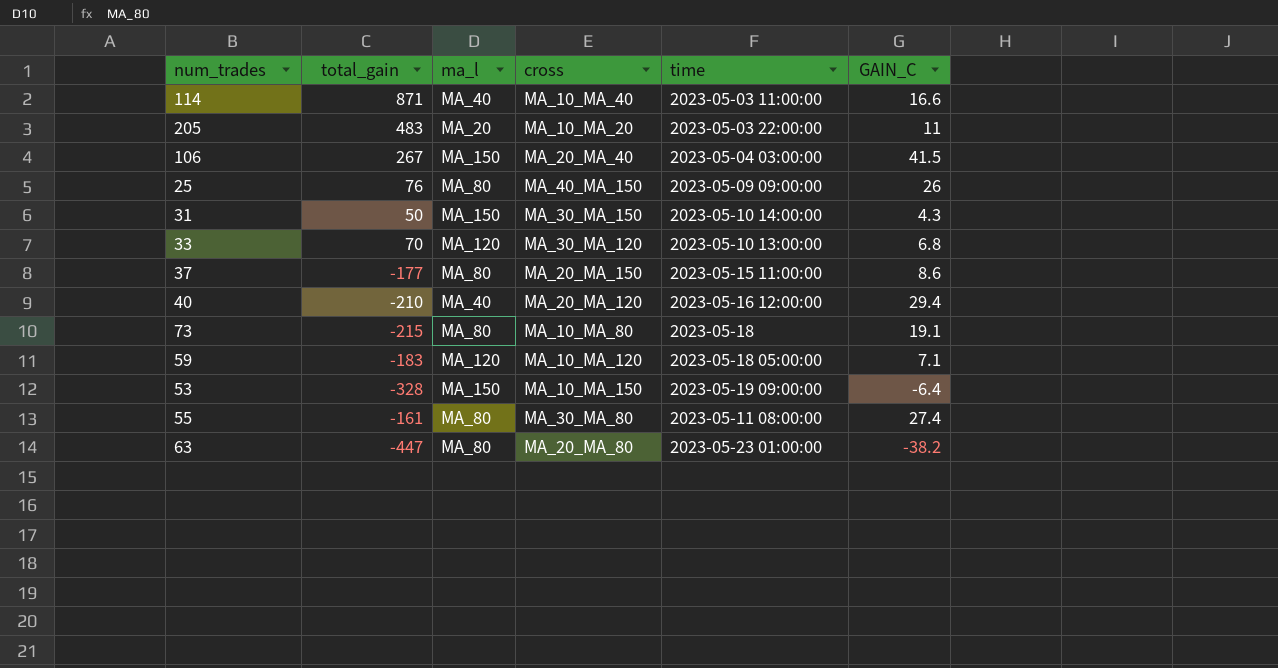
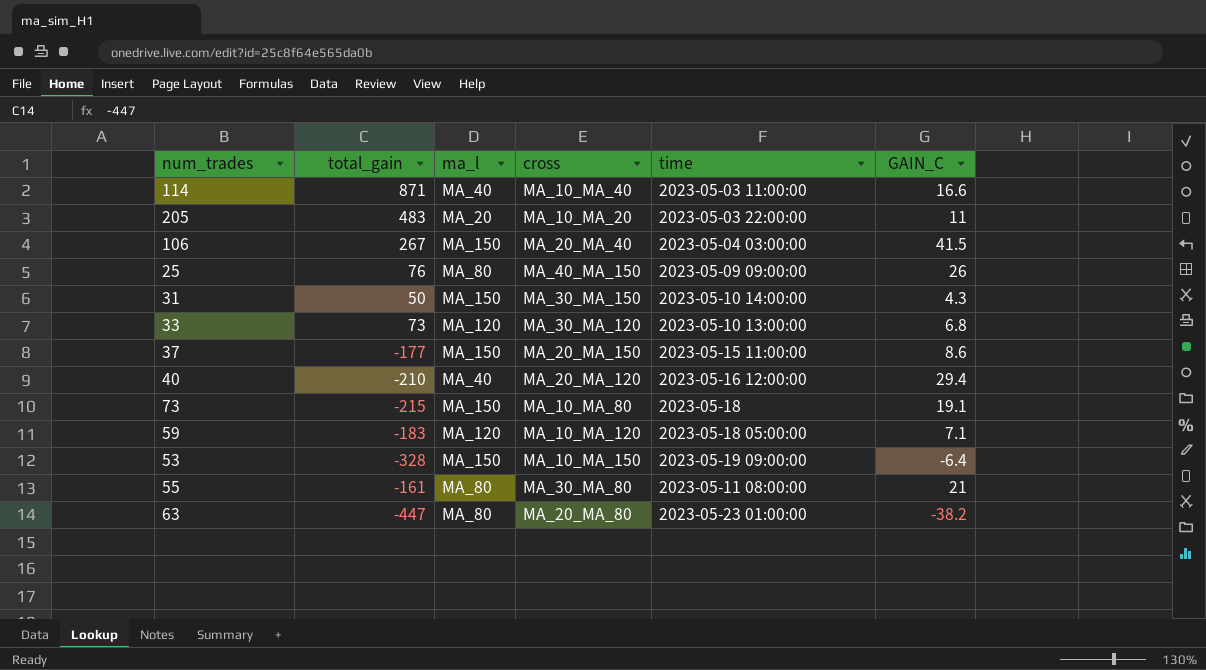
33 | total_gain: 70 -> 73
37 | ma_l: MA_80 -> MA_150
73 | ma_l: MA_80 -> MA_150
55 | GAIN_C: 27.4 -> 21

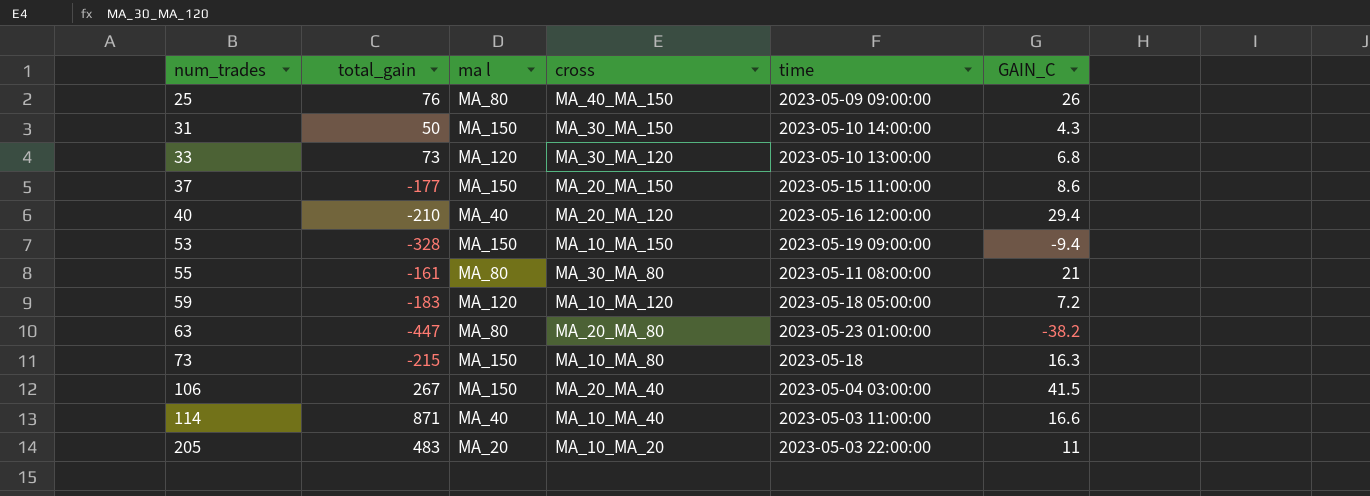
row order: none -> num_trades ascending
column name: ma_l -> ma l
53 | GAIN_C: -6.4 -> -9.4
59 | GAIN_C: 7.1 -> 7.2
73 | GAIN_C: 19.1 -> 16.3

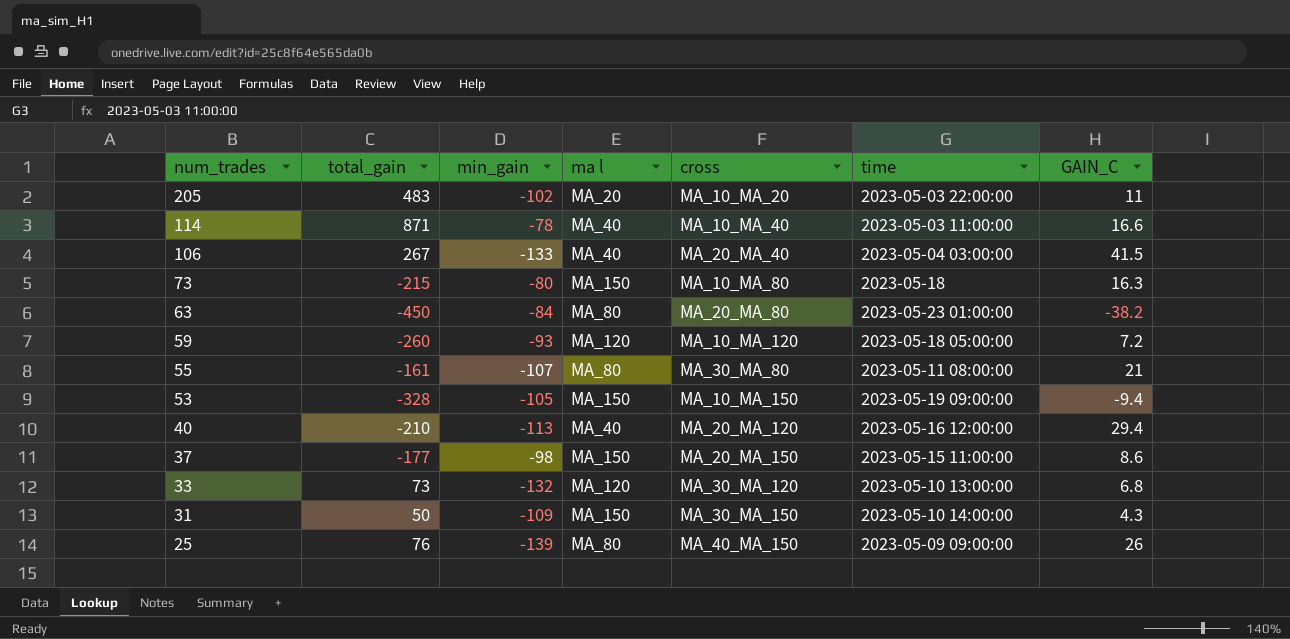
row order: num_trades ascending -> num_trades descending
column min_gain | position: none -> 3
106 | ma l: MA_150 -> MA_40
63 | total_gain: -447 -> -450
59 | total_gain: -183 -> -260

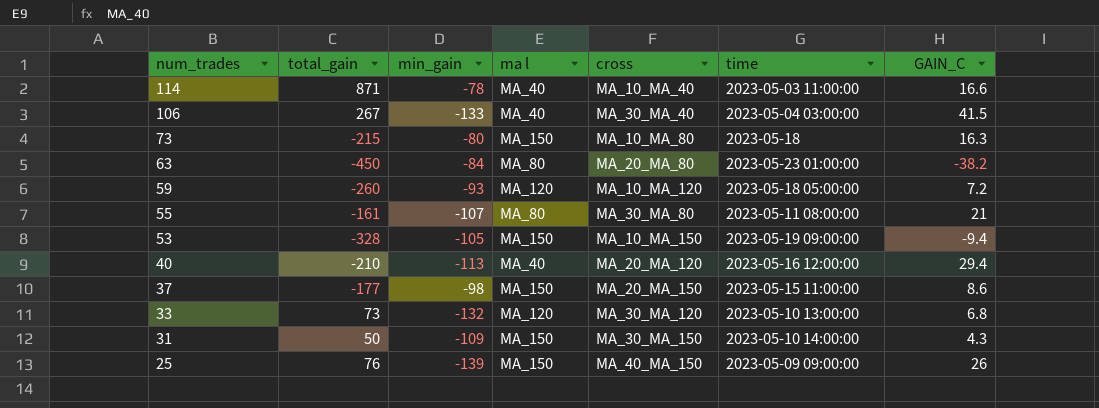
row 205: 483 | -102 | MA_20 | MA_10_MA_20 | 2023-05-03 22:00:00 | 11 -> none
106 | cross: MA_20_MA_40 -> MA_30_MA_40
25 | ma l: MA_80 -> MA_150

